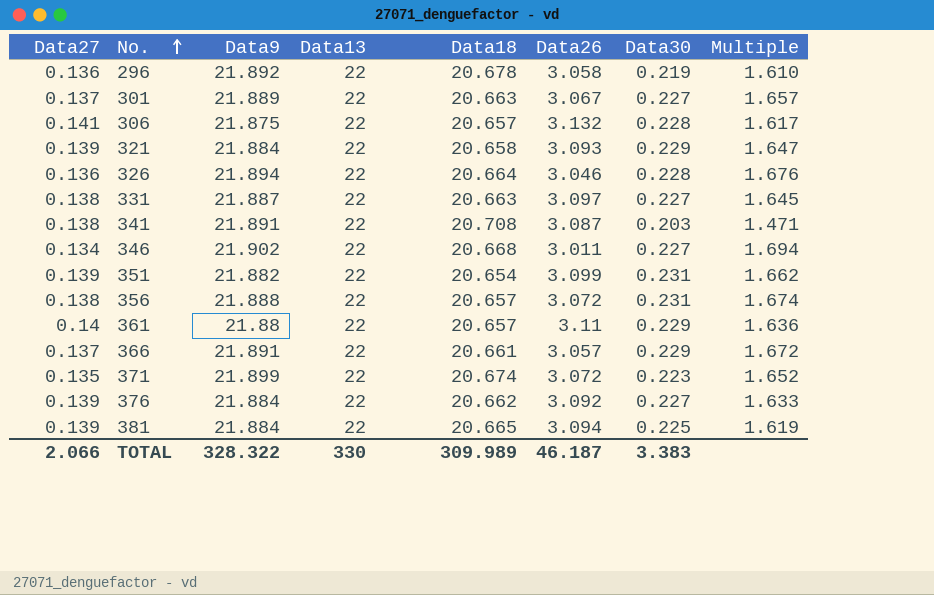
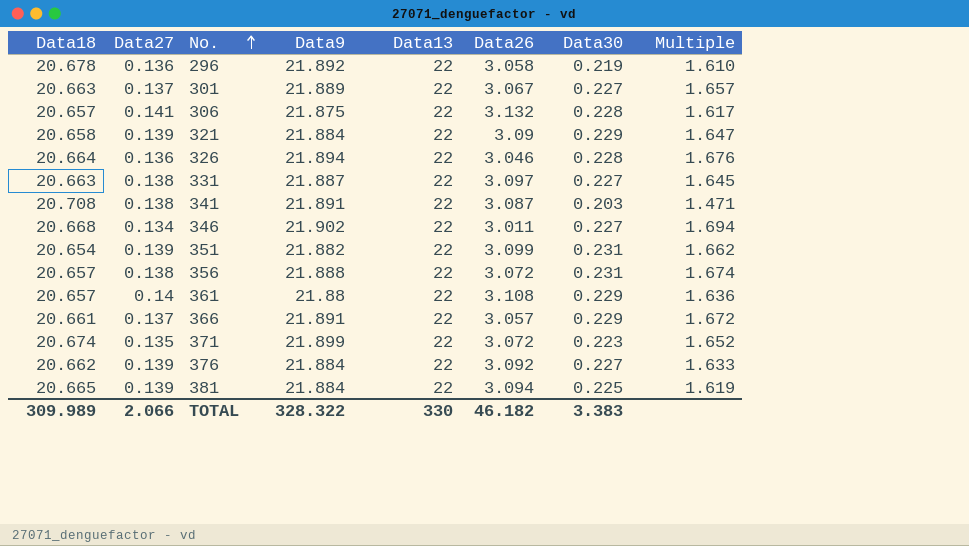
column Data18 | position: 5 -> 1
321 | Data26: 3.093 -> 3.09
361 | Data26: 3.11 -> 3.108
TOTAL | Data26: 46.187 -> 46.182

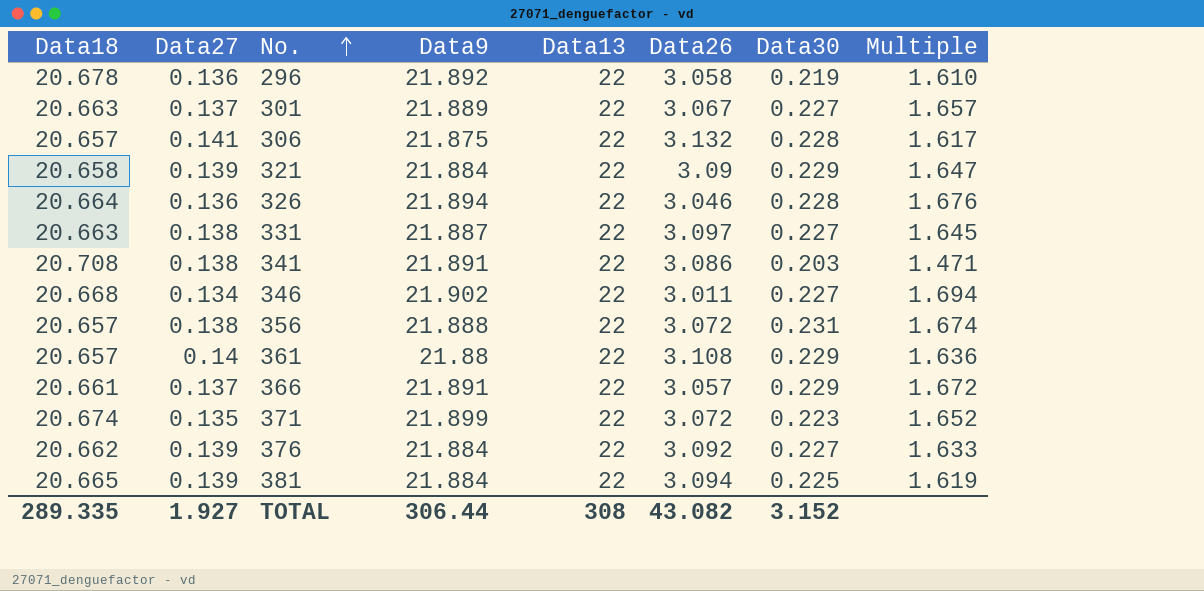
row 351: 20.654 | 0.139 | 21.882 | 22 | 3.099 | 0.231 | 1.662 -> none
341 | Data26: 3.087 -> 3.086
TOTAL | Data18: 309.989 -> 289.335
TOTAL | Data27: 2.066 -> 1.927
TOTAL | Data9: 328.322 -> 306.44
TOTAL | Data13: 330 -> 308
TOTAL | Data26: 46.182 -> 43.082
TOTAL | Data30: 3.383 -> 3.152

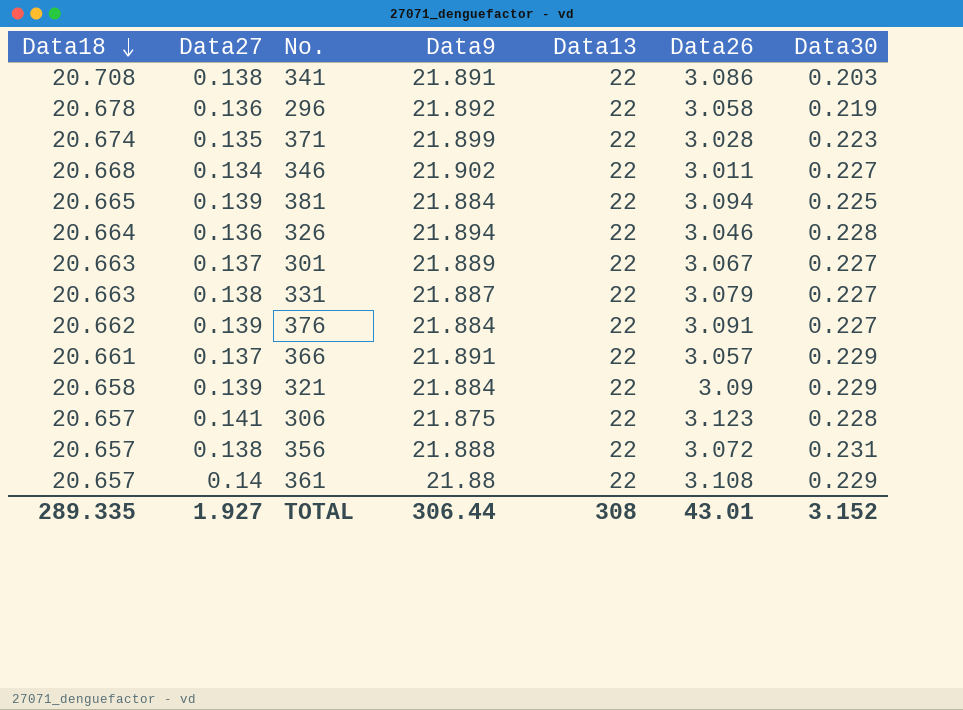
row order: No. ascending -> Data18 descending
column Multiple | formula: [Data30] / [Data27] -> none
371 | Data26: 3.072 -> 3.028
331 | Data26: 3.097 -> 3.079
376 | Data26: 3.092 -> 3.091
306 | Data26: 3.132 -> 3.123
TOTAL | Data26: 43.082 -> 43.01

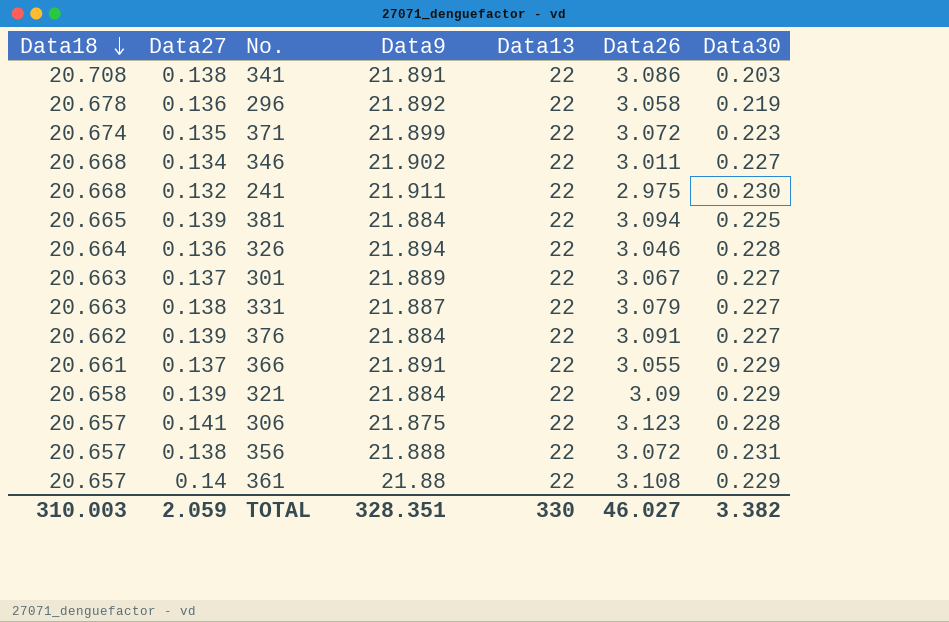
371 | Data26: 3.028 -> 3.072
row 241: none -> 20.668 | 0.132 | 21.911 | 22 | 2.975 | 0.230
366 | Data26: 3.057 -> 3.055
TOTAL | Data18: 289.335 -> 310.003
TOTAL | Data27: 1.927 -> 2.059
TOTAL | Data9: 306.44 -> 328.351
TOTAL | Data13: 308 -> 330
TOTAL | Data26: 43.01 -> 46.027
TOTAL | Data30: 3.152 -> 3.382

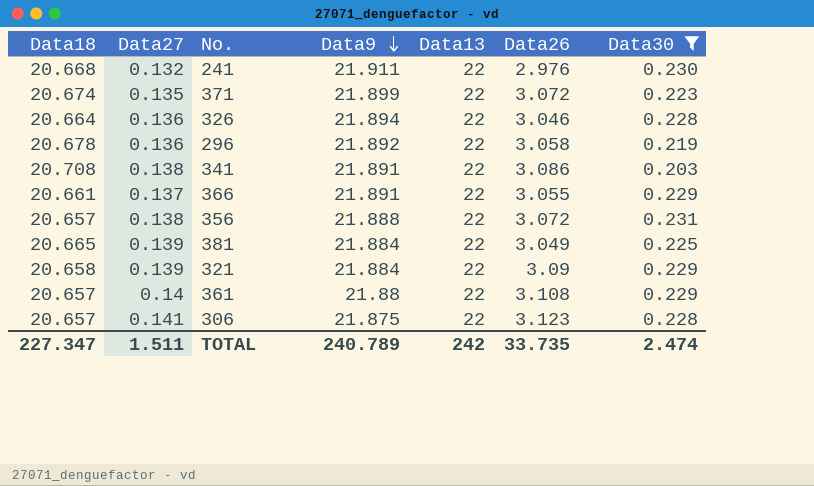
filter: none -> Data30 != 0.227
row order: Data18 descending -> Data9 descending
241 | Data26: 2.975 -> 2.976
381 | Data26: 3.094 -> 3.049
TOTAL | Data18: 310.003 -> 227.347
TOTAL | Data27: 2.059 -> 1.511
TOTAL | Data9: 328.351 -> 240.789
TOTAL | Data13: 330 -> 242
TOTAL | Data26: 46.027 -> 33.735
TOTAL | Data30: 3.382 -> 2.474

